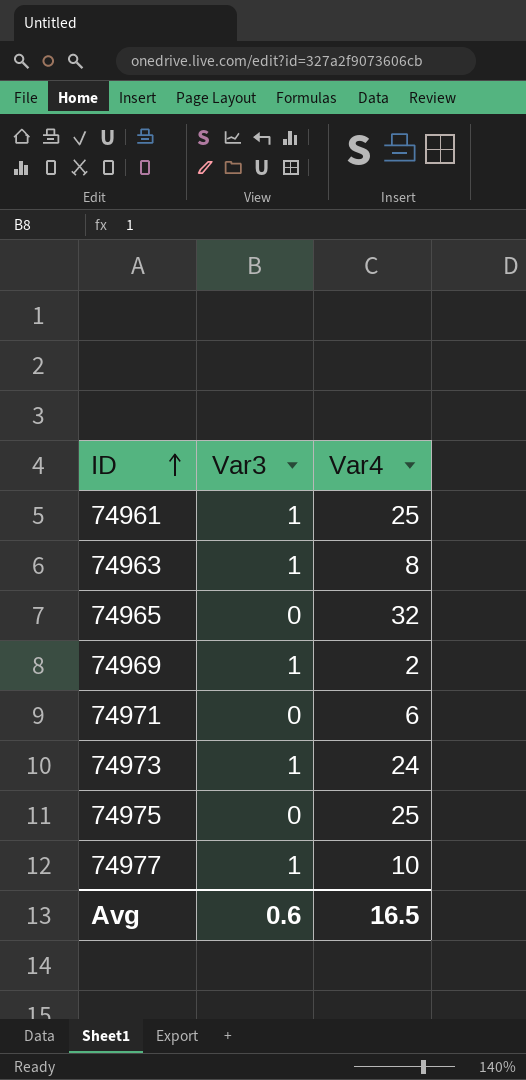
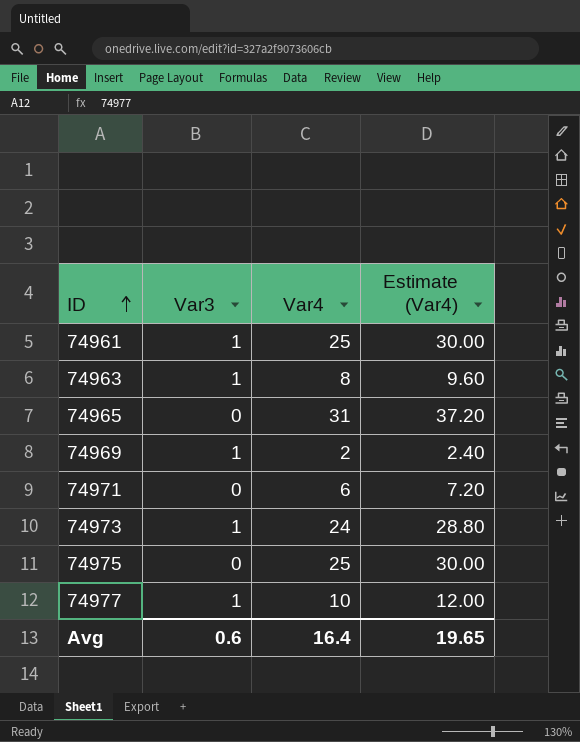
column Estimate (Var4) | formula: none -> [Var4] * 1.2
74965 | Var4: 32 -> 31
Avg | Var4: 16.5 -> 16.4

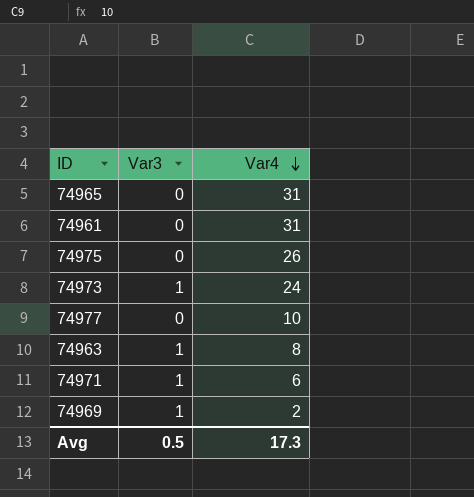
row order: ID ascending -> Var4 descending
column Estimate (Var4) | formula: [Var4] * 1.2 -> none
74961 | Var3: 1 -> 0
74961 | Var4: 25 -> 31
74975 | Var4: 25 -> 26
74977 | Var3: 1 -> 0
74971 | Var3: 0 -> 1
Avg | Var3: 0.6 -> 0.5
Avg | Var4: 16.4 -> 17.3

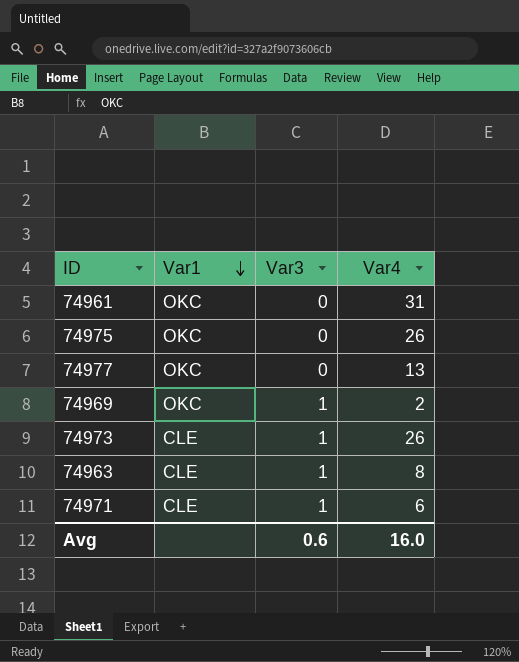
row order: Var4 descending -> Var1 descending
column Var1 | position: none -> 2
row 74965: 0 | 31 -> none
74977 | Var4: 10 -> 13
74973 | Var4: 24 -> 26
Avg | Var3: 0.5 -> 0.6
Avg | Var4: 17.3 -> 16.0

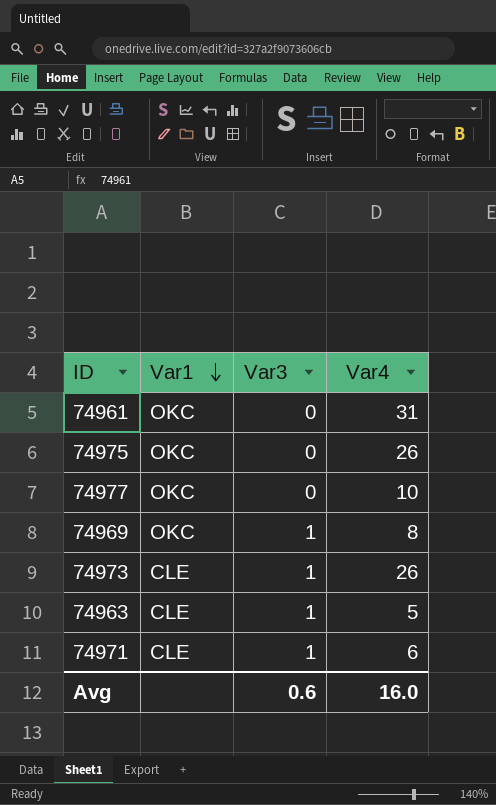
74977 | Var4: 13 -> 10
74969 | Var4: 2 -> 8
74963 | Var4: 8 -> 5

